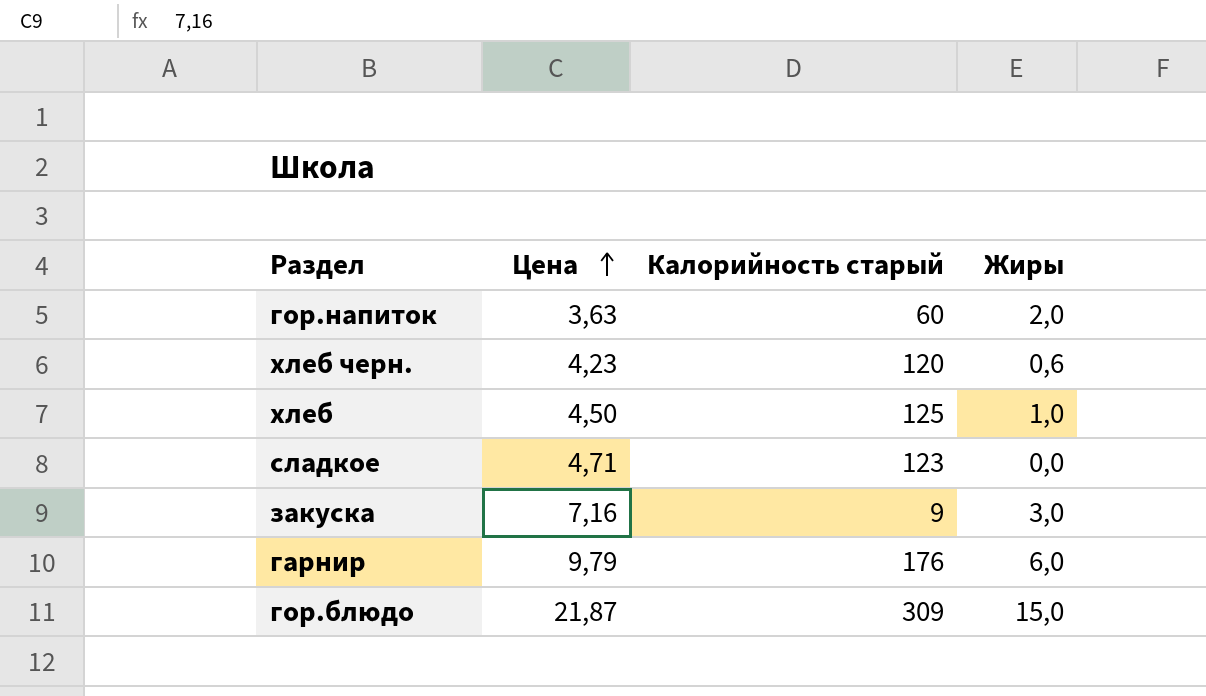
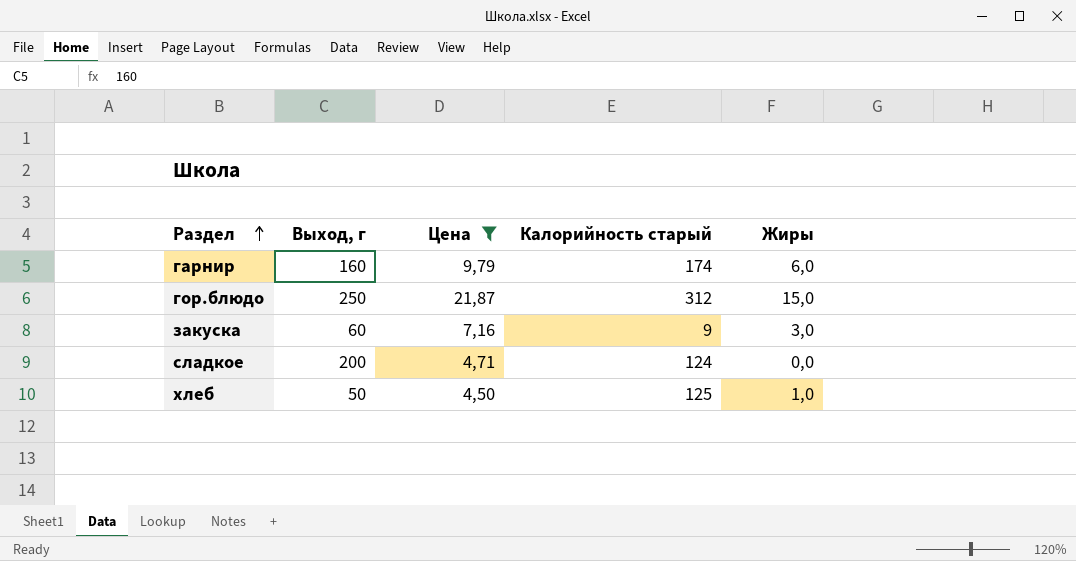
filter: none -> Цена >= 4,50
row order: Цена ascending -> Раздел ascending
column Выход, г | position: none -> 2
гарнир | Калорийность старый: 176 -> 174
гор.блюдо | Калорийность старый: 309 -> 312
сладкое | Калорийность старый: 123 -> 124

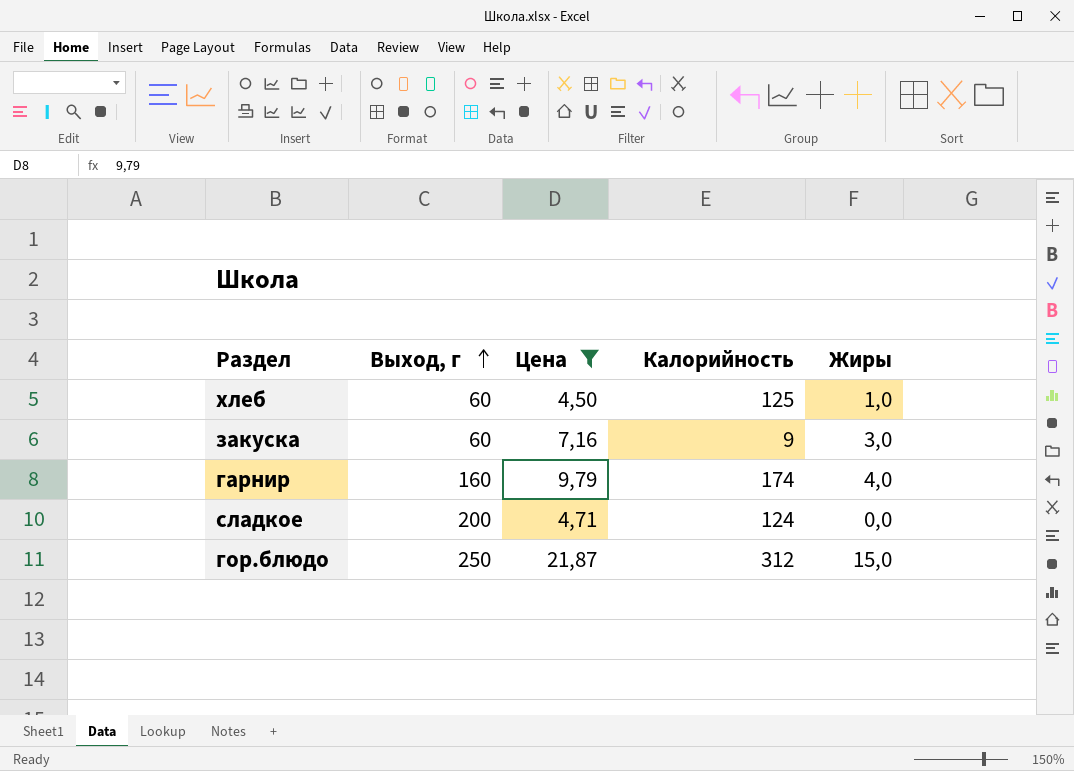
row order: Раздел ascending -> Выход, г ascending
column name: Калорийность старый -> Калорийность
хлеб | Выход, г: 50 -> 60
гарнир | Жиры: 6,0 -> 4,0

